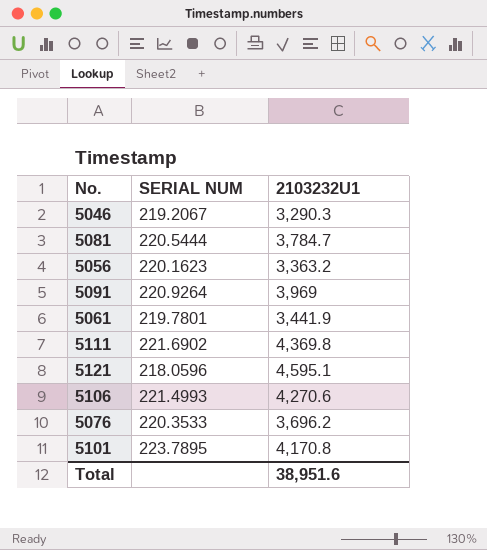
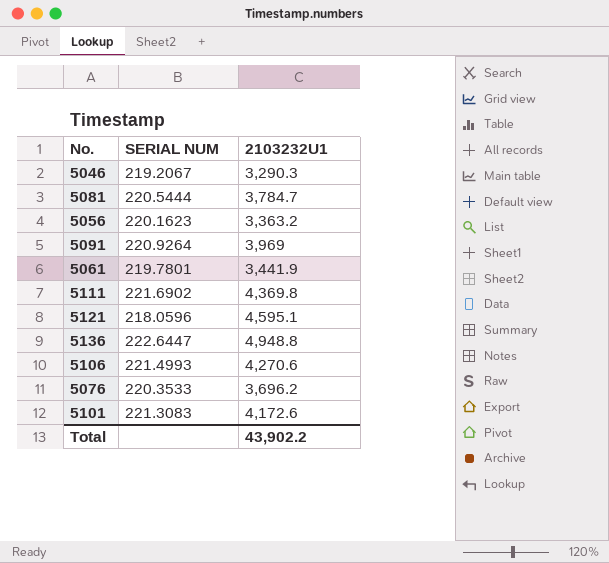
row 5136: none -> 222.6447 | 4,948.8
5101 | SERIAL NUM: 223.7895 -> 221.3083
5101 | 2103232U1: 4,170.8 -> 4,172.6
Total | 2103232U1: 38,951.6 -> 43,902.2

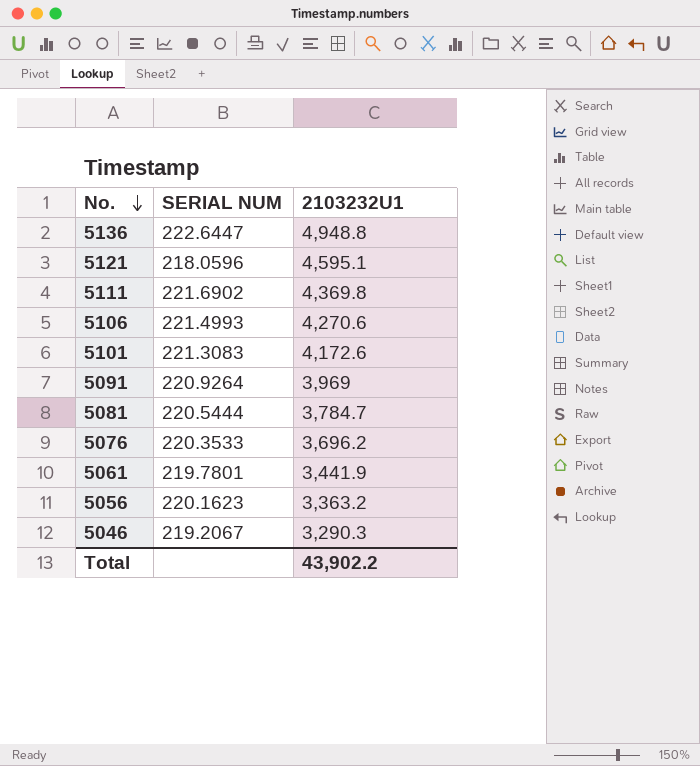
row order: none -> No. descending

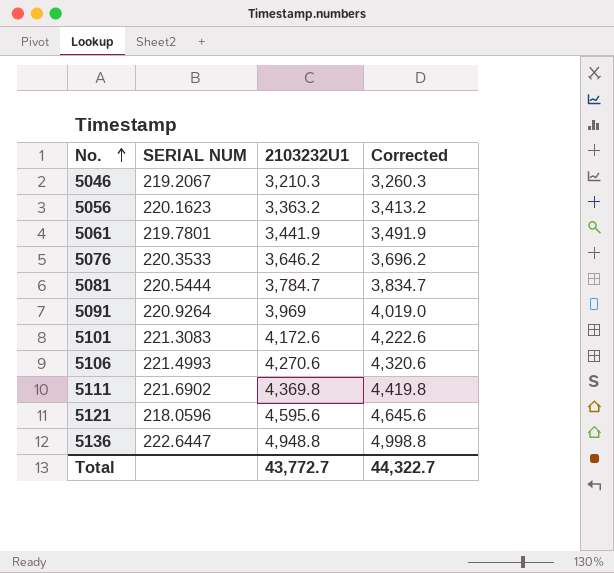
row order: No. descending -> No. ascending
column Corrected | formula: none -> [2103232U1] + 50
5046 | 2103232U1: 3,290.3 -> 3,210.3
5076 | 2103232U1: 3,696.2 -> 3,646.2
5121 | 2103232U1: 4,595.1 -> 4,595.6
Total | 2103232U1: 43,902.2 -> 43,772.7

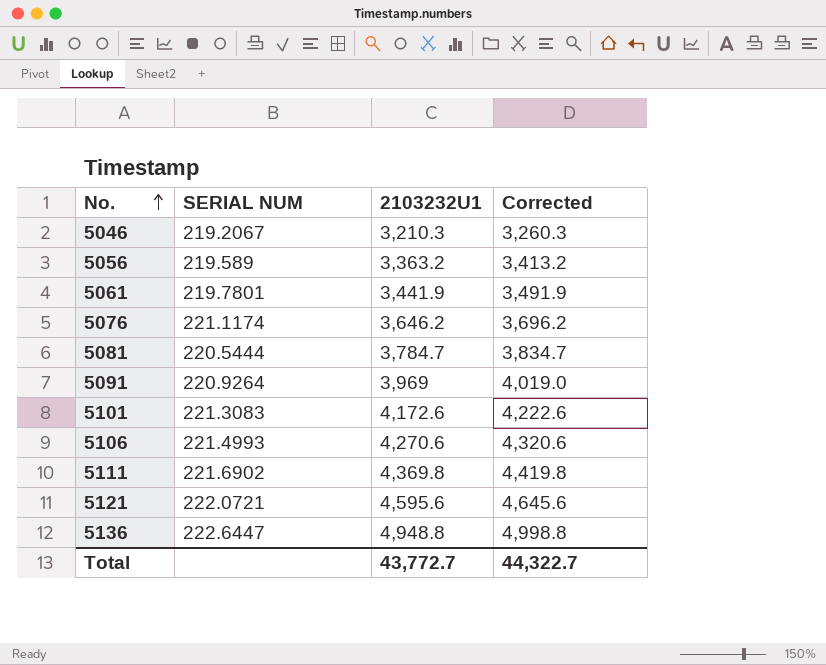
5056 | SERIAL NUM: 220.1623 -> 219.589
5076 | SERIAL NUM: 220.3533 -> 221.1174
5121 | SERIAL NUM: 218.0596 -> 222.0721

